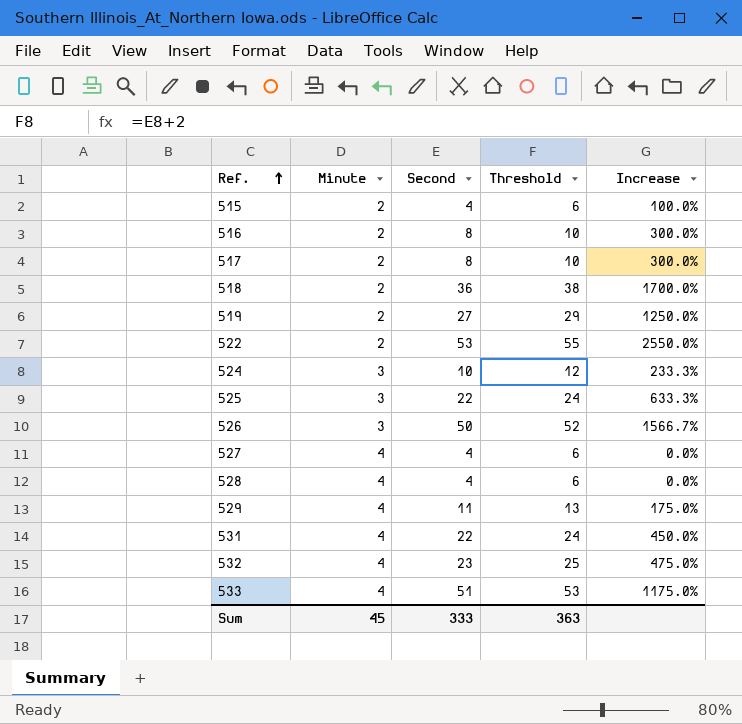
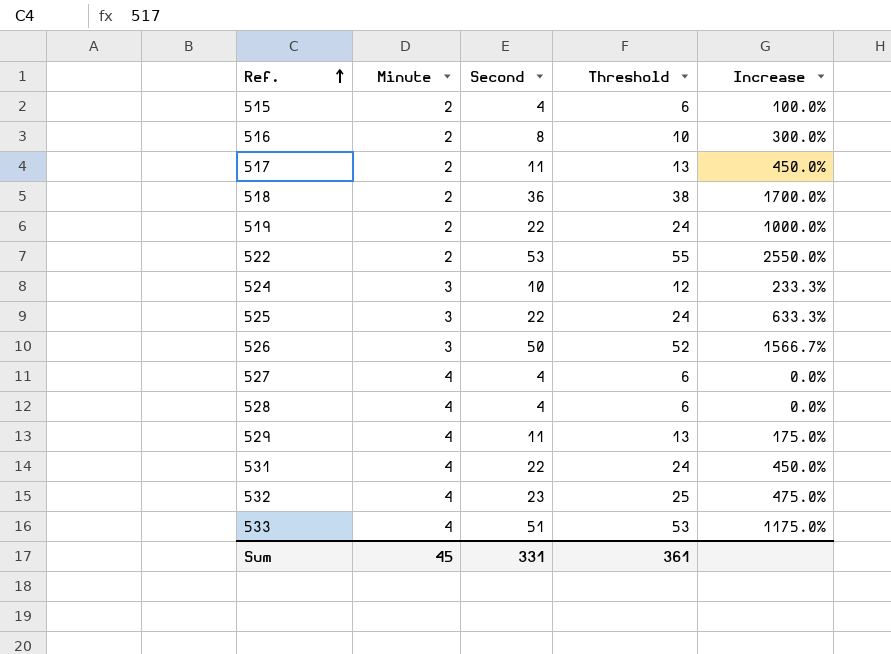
517 | Second: 8 -> 11
517 | Threshold: 10 -> 13
517 | Increase: 300.0% -> 450.0%
519 | Second: 27 -> 22
519 | Threshold: 29 -> 24
519 | Increase: 1250.0% -> 1000.0%
Sum | Second: 333 -> 331
Sum | Threshold: 363 -> 361

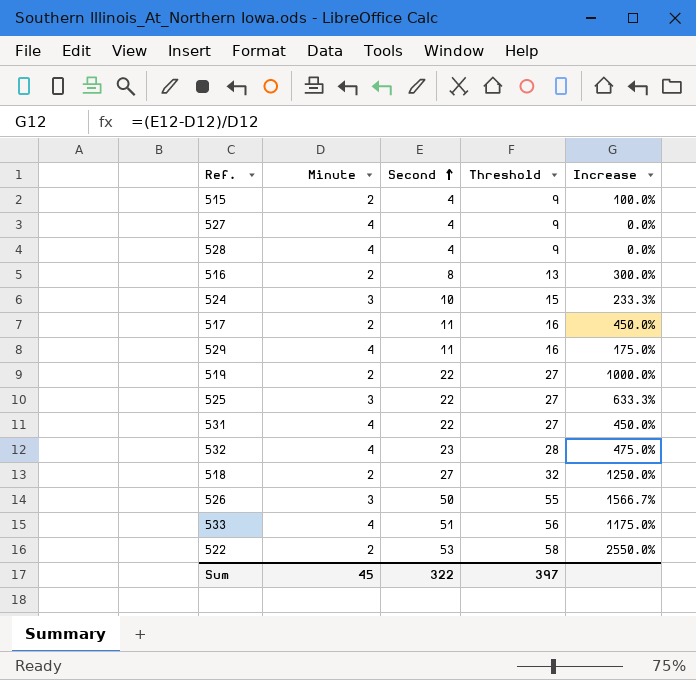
row order: Ref. ascending -> Second ascending
column Threshold | formula: [Second] + 2 -> [Second] + 5
518 | Second: 36 -> 27
518 | Increase: 1700.0% -> 1250.0%
Sum | Second: 331 -> 322
Sum | Threshold: 361 -> 397

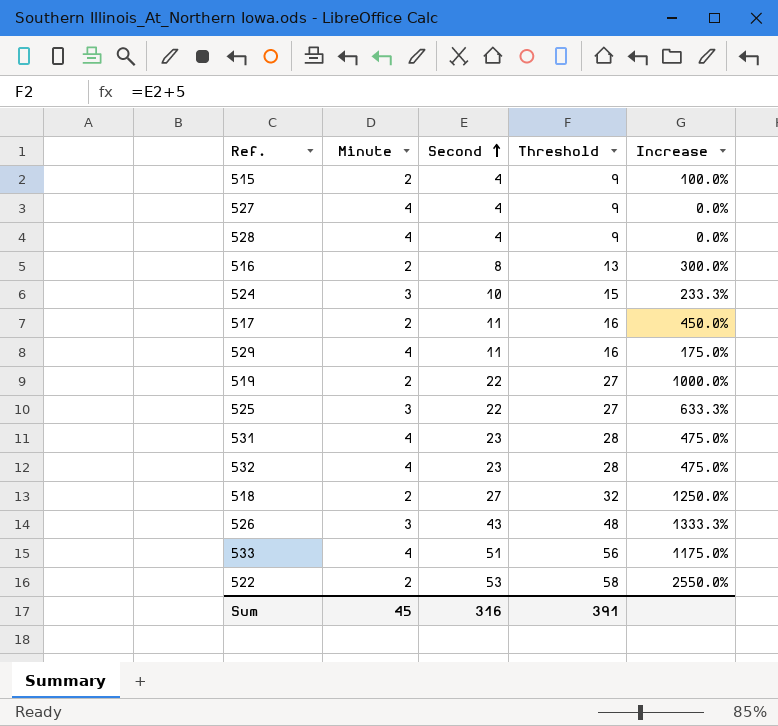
531 | Second: 22 -> 23
531 | Threshold: 27 -> 28
531 | Increase: 450.0% -> 475.0%
526 | Second: 50 -> 43
526 | Threshold: 55 -> 48
526 | Increase: 1566.7% -> 1333.3%
Sum | Second: 322 -> 316
Sum | Threshold: 397 -> 391

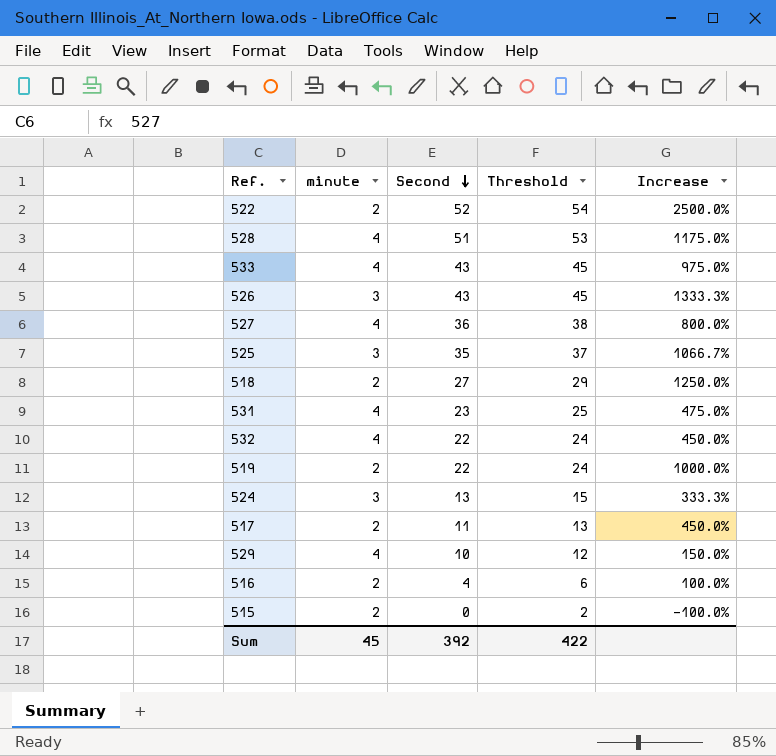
row order: Second ascending -> Second descending
column name: Minute -> minute
column Threshold | formula: [Second] + 5 -> [Second] + 2
522 | Second: 53 -> 52
522 | Increase: 2550.0% -> 2500.0%
528 | Second: 4 -> 51
528 | Increase: 0.0% -> 1175.0%
533 | Second: 51 -> 43
533 | Increase: 1175.0% -> 975.0%
527 | Second: 4 -> 36
527 | Increase: 0.0% -> 800.0%
525 | Second: 22 -> 35
525 | Increase: 633.3% -> 1066.7%
532 | Second: 23 -> 22
532 | Increase: 475.0% -> 450.0%
524 | Second: 10 -> 13
524 | Increase: 233.3% -> 333.3%
529 | Second: 11 -> 10
529 | Increase: 175.0% -> 150.0%
516 | Second: 8 -> 4
516 | Increase: 300.0% -> 100.0%
515 | Second: 4 -> 0
515 | Increase: 100.0% -> -100.0%
Sum | Second: 316 -> 392
Sum | Threshold: 391 -> 422

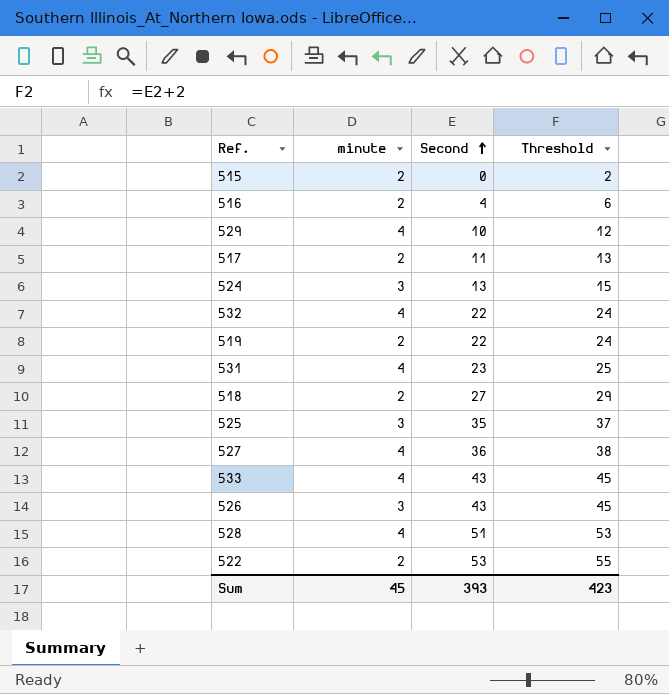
row order: Second descending -> Second ascending
column Increase | formula: ([Second] - [minute]) / [minute] -> none
522 | Second: 52 -> 53
522 | Threshold: 54 -> 55
Sum | Second: 392 -> 393
Sum | Threshold: 422 -> 423

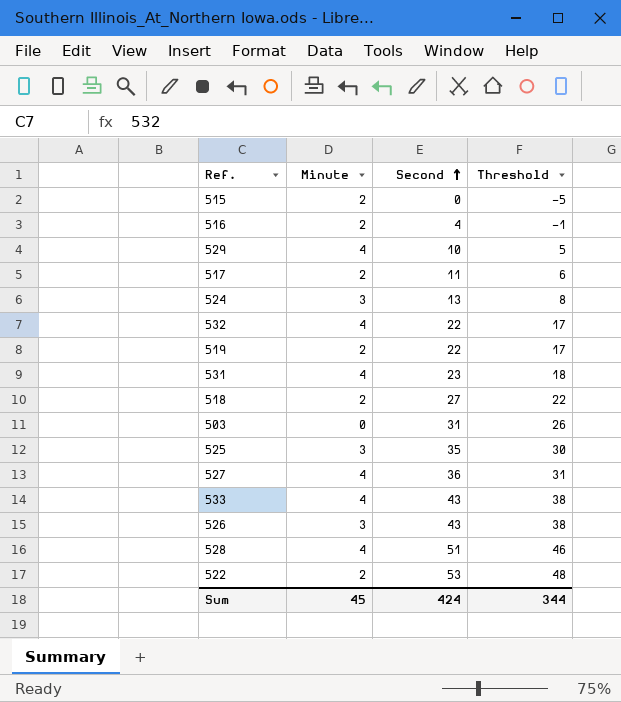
column name: minute -> Minute
column Threshold | formula: [Second] + 2 -> [Second] - 5
row 503: none -> 0 | 31 | 26
Sum | Second: 393 -> 424
Sum | Threshold: 423 -> 344

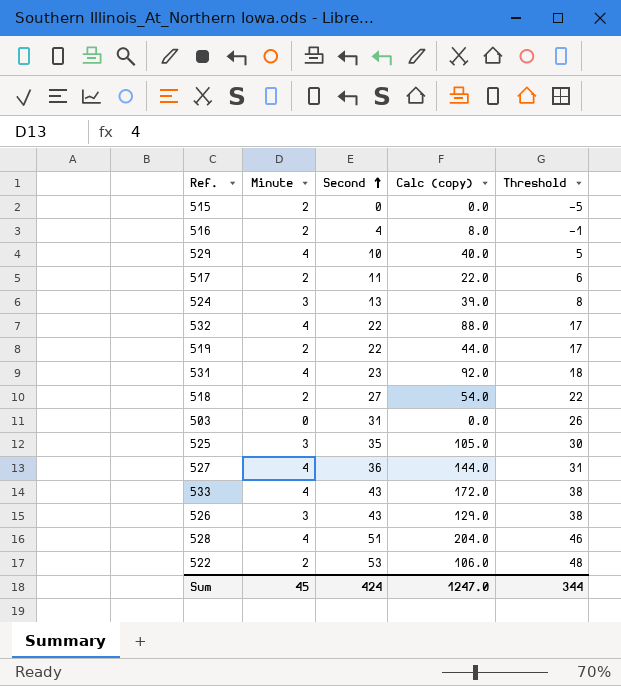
column Calc (copy) | formula: none -> [Minute] * [Second]

